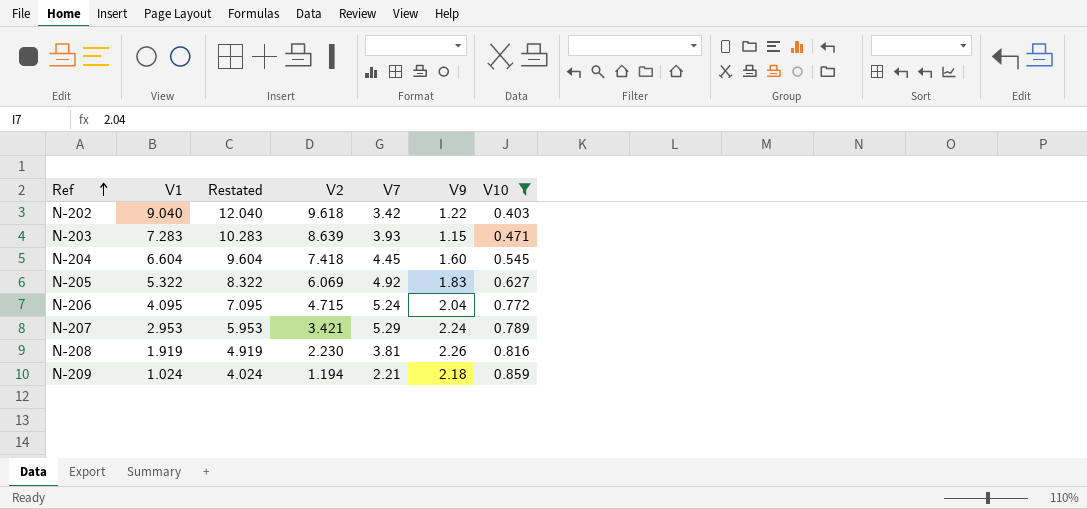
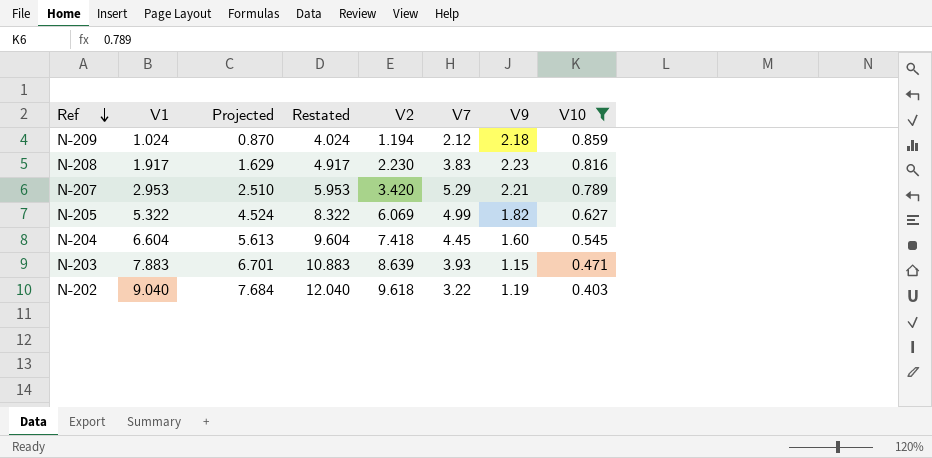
row order: Ref ascending -> Ref descending
column Projected | formula: none -> [V1] * 0.85
row N-206: 4.095 | 7.095 | 4.715 | 5.24 | 2.04 | 0.772 -> none
N-209 | V7: 2.21 -> 2.12
N-208 | V1: 1.919 -> 1.917
N-208 | Restated: 4.919 -> 4.917
N-208 | V7: 3.81 -> 3.83
N-208 | V9: 2.26 -> 2.23
N-207 | V2: 3.421 -> 3.420
N-207 | V9: 2.24 -> 2.21
N-205 | V7: 4.92 -> 4.99
N-205 | V9: 1.83 -> 1.82
N-203 | V1: 7.283 -> 7.883
N-203 | Restated: 10.283 -> 10.883
N-202 | V7: 3.42 -> 3.22
N-202 | V9: 1.22 -> 1.19

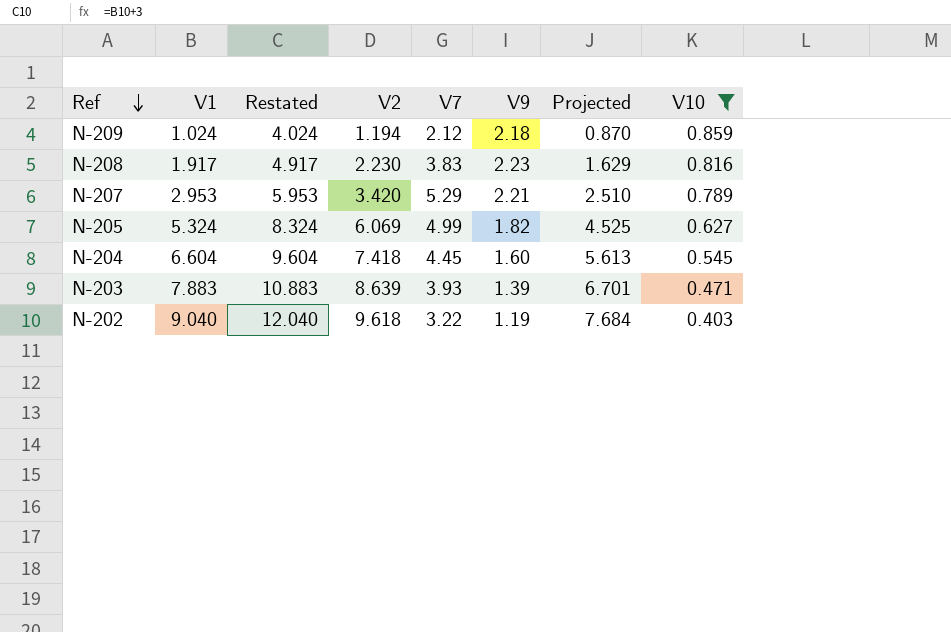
column Projected | position: 3 -> 7
N-205 | V1: 5.322 -> 5.324
N-205 | Restated: 8.322 -> 8.324
N-205 | Projected: 4.524 -> 4.525
N-203 | V9: 1.15 -> 1.39

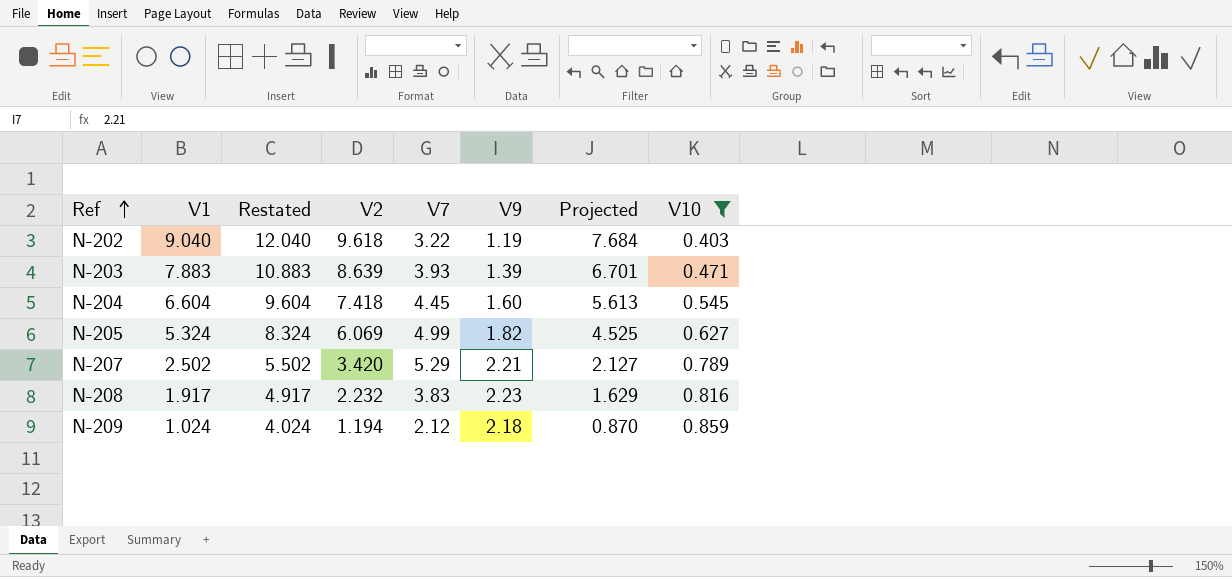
row order: Ref descending -> Ref ascending
N-207 | V1: 2.953 -> 2.502
N-207 | Restated: 5.953 -> 5.502
N-207 | Projected: 2.510 -> 2.127
N-208 | V2: 2.230 -> 2.232

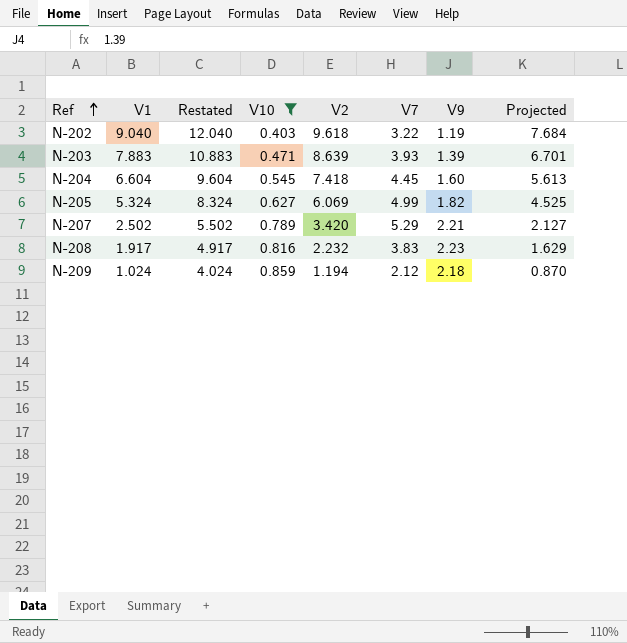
column V10 | position: 8 -> 4

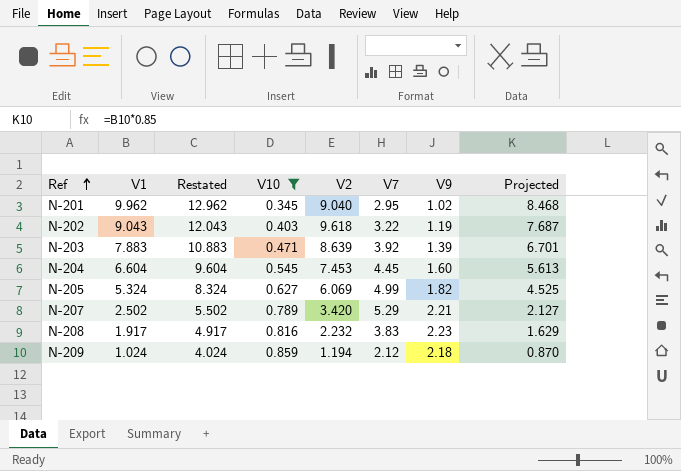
row N-201: none -> 9.962 | 12.962 | 0.345 | 9.040 | 2.95 | 1.02 | 8.468
N-202 | V1: 9.040 -> 9.043
N-202 | Restated: 12.040 -> 12.043
N-202 | Projected: 7.684 -> 7.687
N-203 | V7: 3.93 -> 3.92
N-204 | V2: 7.418 -> 7.453

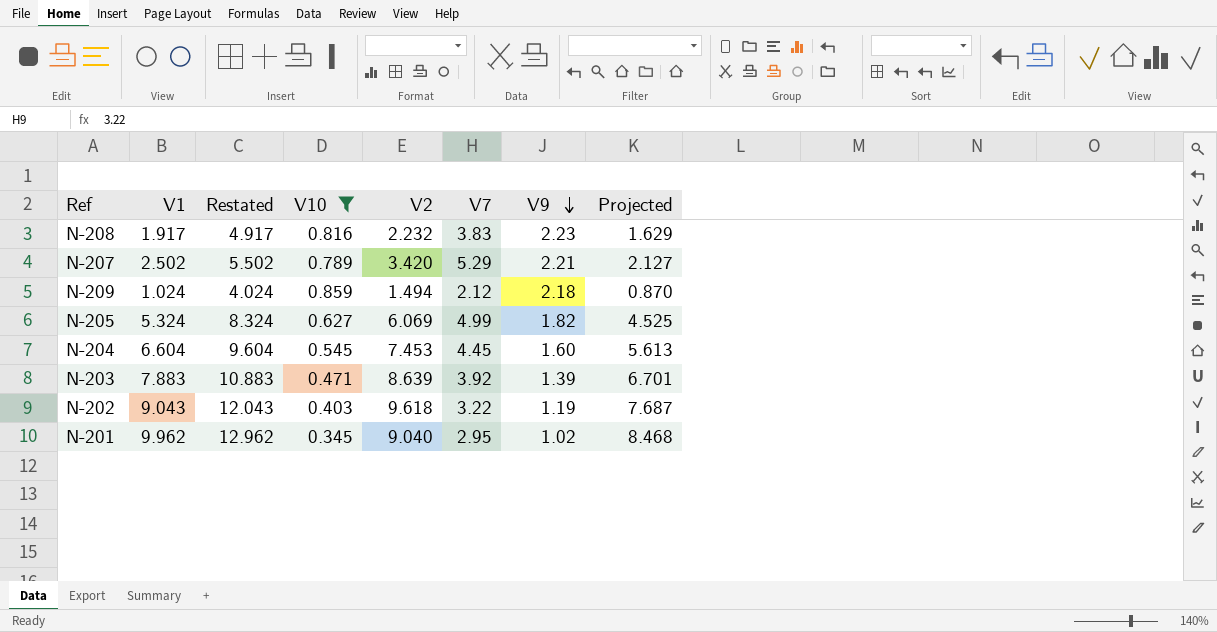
row order: Ref ascending -> V9 descending
N-209 | V2: 1.194 -> 1.494

